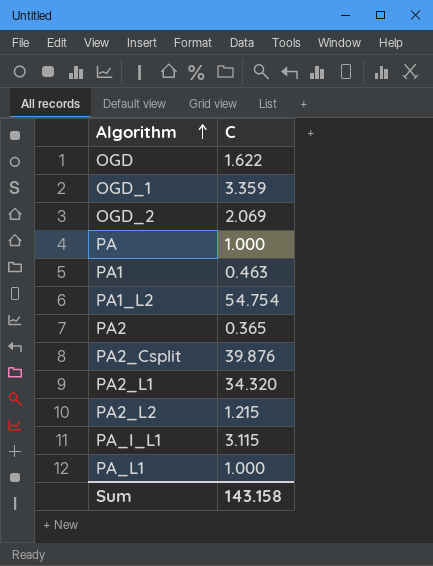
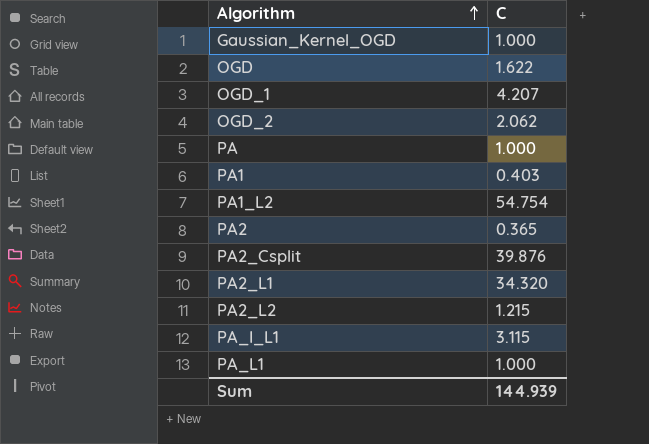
row Gaussian_Kernel_OGD: none -> 1.000
OGD_1 | C: 3.359 -> 4.207
OGD_2 | C: 2.069 -> 2.062
PA1 | C: 0.463 -> 0.403
Sum | C: 143.158 -> 144.939

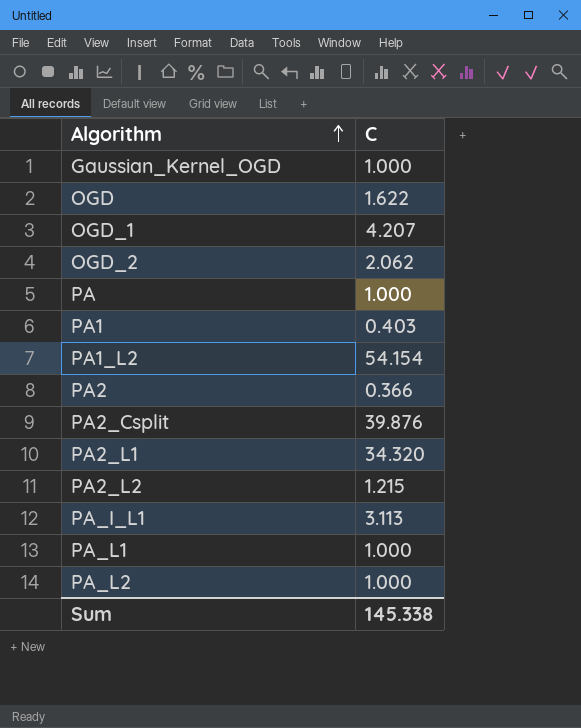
PA1_L2 | C: 54.754 -> 54.154
PA2 | C: 0.365 -> 0.366
PA_I_L1 | C: 3.115 -> 3.113
row PA_L2: none -> 1.000
Sum | C: 144.939 -> 145.338

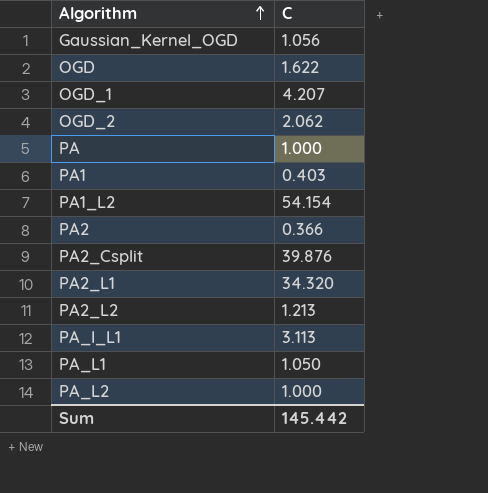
Gaussian_Kernel_OGD | C: 1.000 -> 1.056
PA2_L2 | C: 1.215 -> 1.213
PA_L1 | C: 1.000 -> 1.050
Sum | C: 145.338 -> 145.442

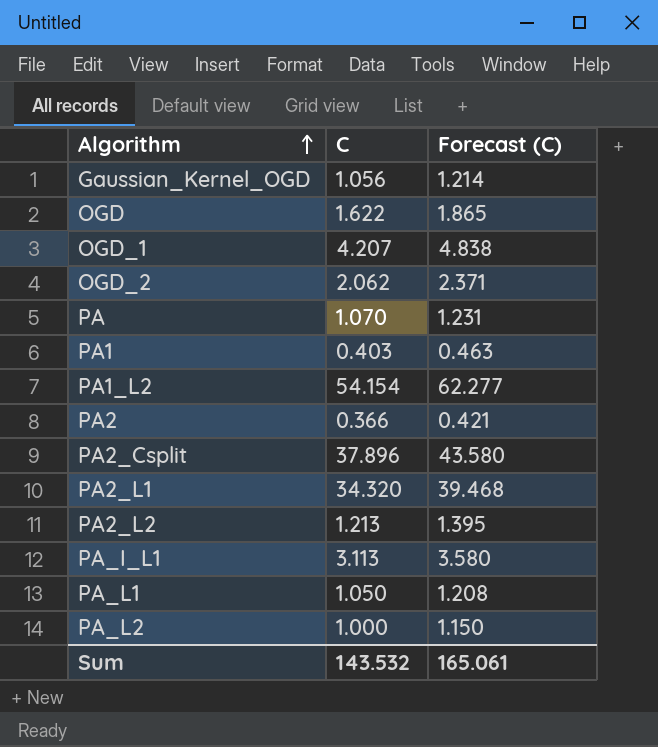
column Forecast (C) | formula: none -> [C] * 1.15
PA | C: 1.000 -> 1.070
PA2_Csplit | C: 39.876 -> 37.896
Sum | C: 145.442 -> 143.532

